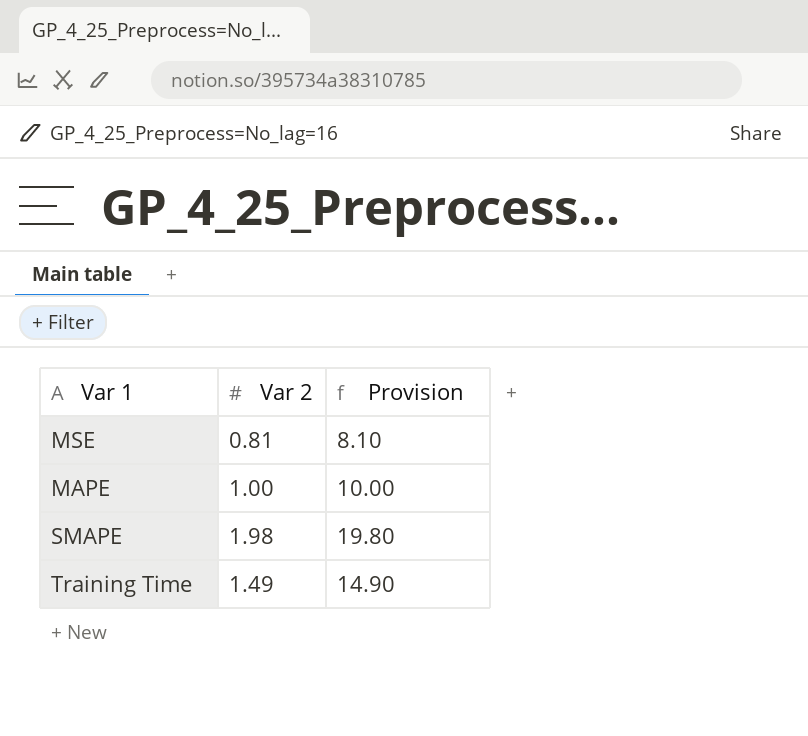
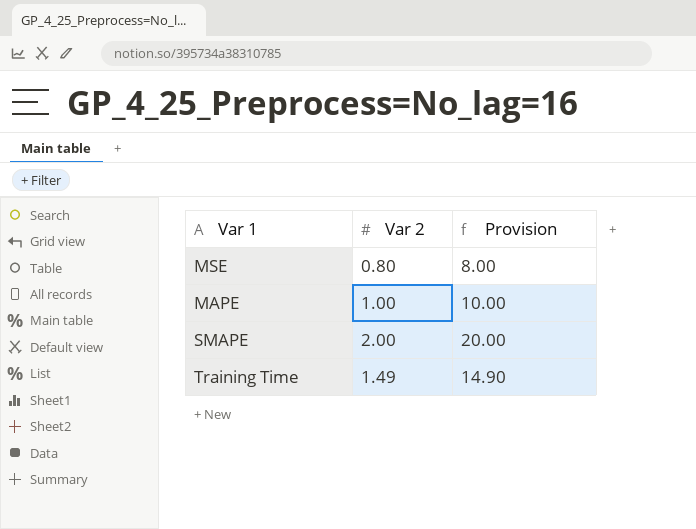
MSE | Var 2: 0.81 -> 0.80
MSE | Provision: 8.10 -> 8.00
SMAPE | Var 2: 1.98 -> 2.00
SMAPE | Provision: 19.80 -> 20.00

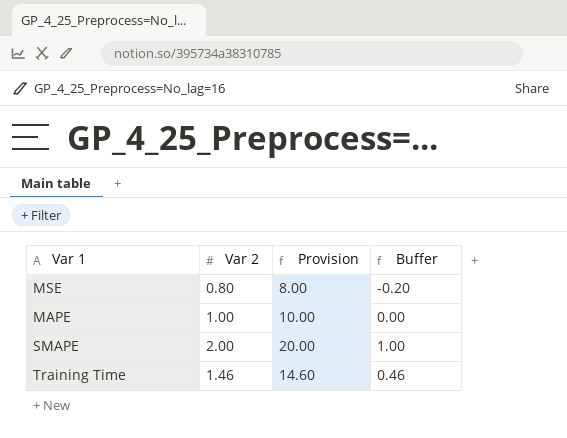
column Buffer | formula: none -> [Var 2] - 1
Training Time | Var 2: 1.49 -> 1.46
Training Time | Provision: 14.90 -> 14.60

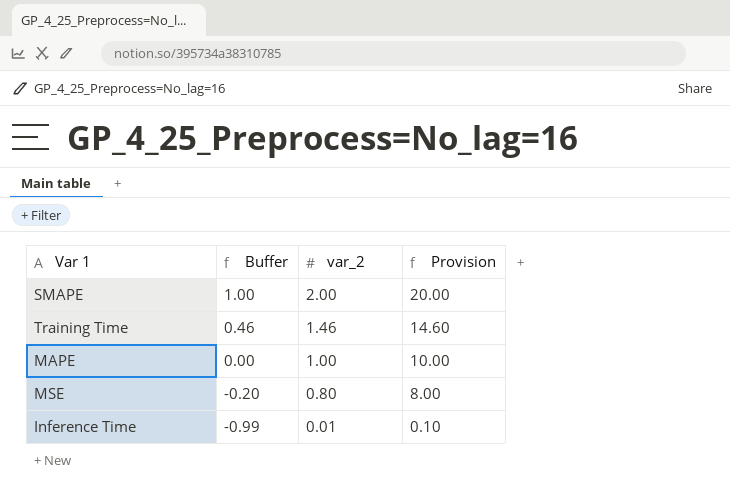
row order: none -> Buffer descending
column Buffer | position: 4 -> 2
column name: Var 2 -> var_2
row Inference Time: none -> -0.99 | 0.01 | 0.10

